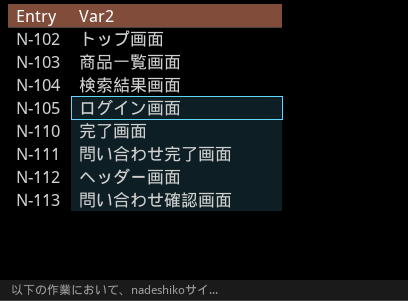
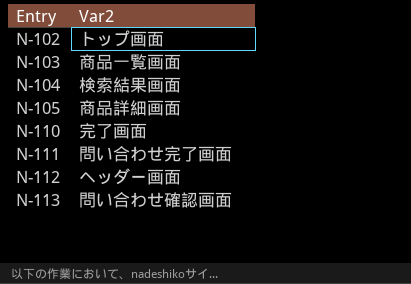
N-105 | Var2: ログイン画面 -> 商品詳細画面

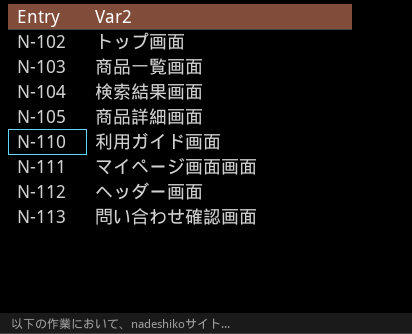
N-110 | Var2: 完了画面 -> 利用ガイド画面
N-111 | Var2: 問い合わせ完了画面 -> マイページ画面画面

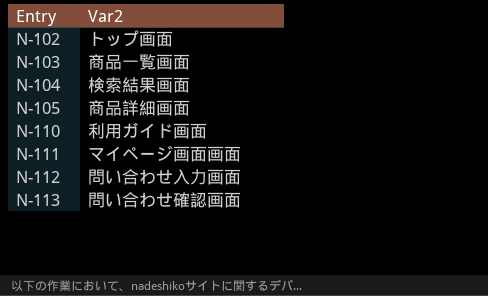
N-112 | Var2: ヘッダー画面 -> 問い合わせ入力画面

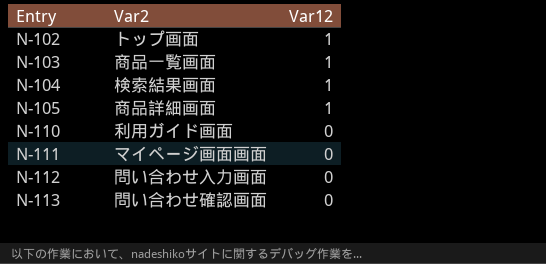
column Var12 | position: none -> 3

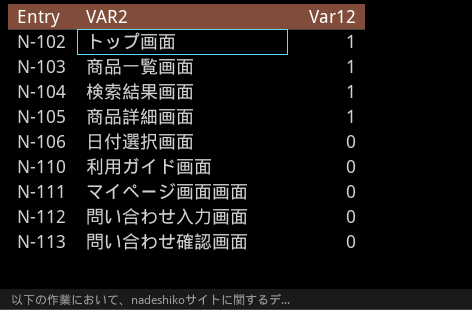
column name: Var2 -> VAR2
row N-106: none -> 日付選択画面 | 0

